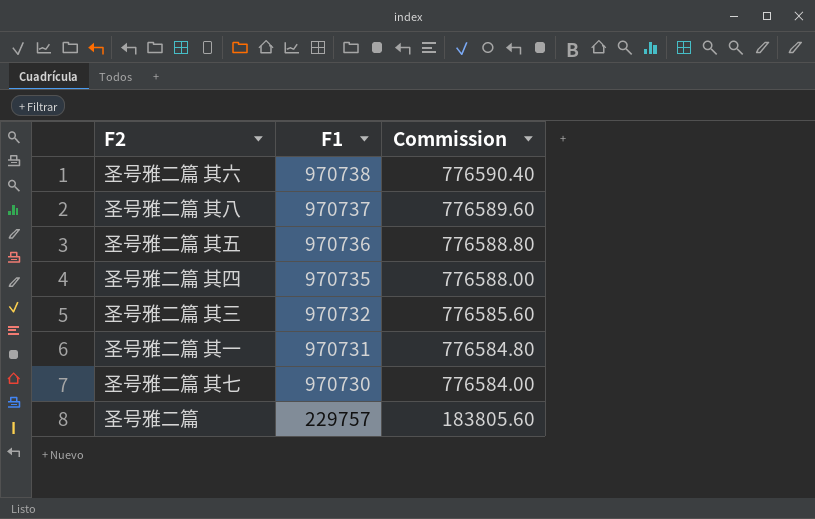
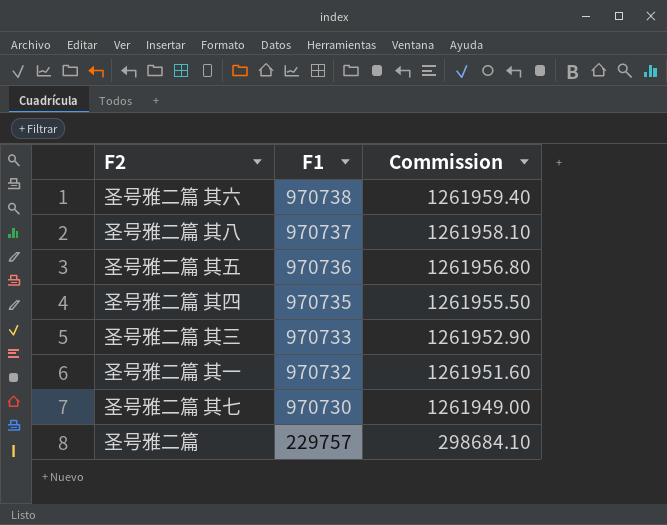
column Commission | formula: [F1] * 0.8 -> [F1] * 1.3
圣号雅二篇 其三 | F1: 970732 -> 970733
圣号雅二篇 其一 | F1: 970731 -> 970732

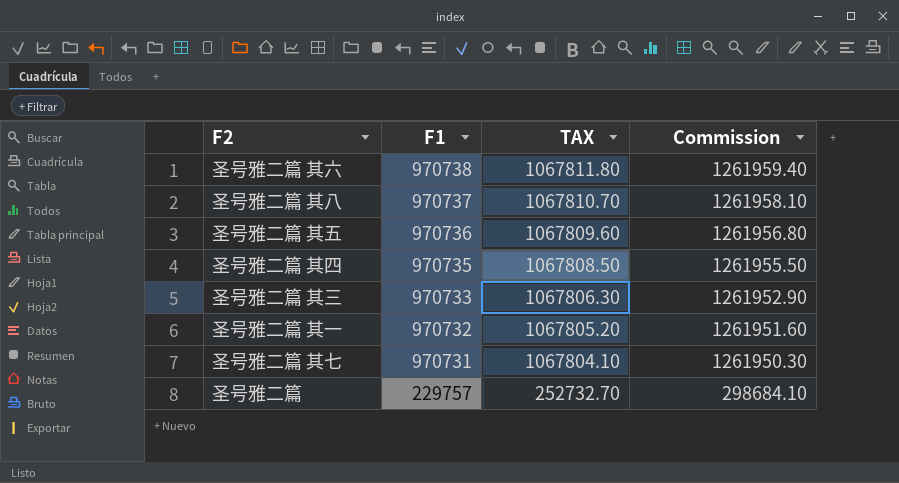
column TAX | formula: none -> [F1] * 1.1
圣号雅二篇 其七 | F1: 970730 -> 970731
圣号雅二篇 其七 | Commission: 1261949.00 -> 1261950.30

